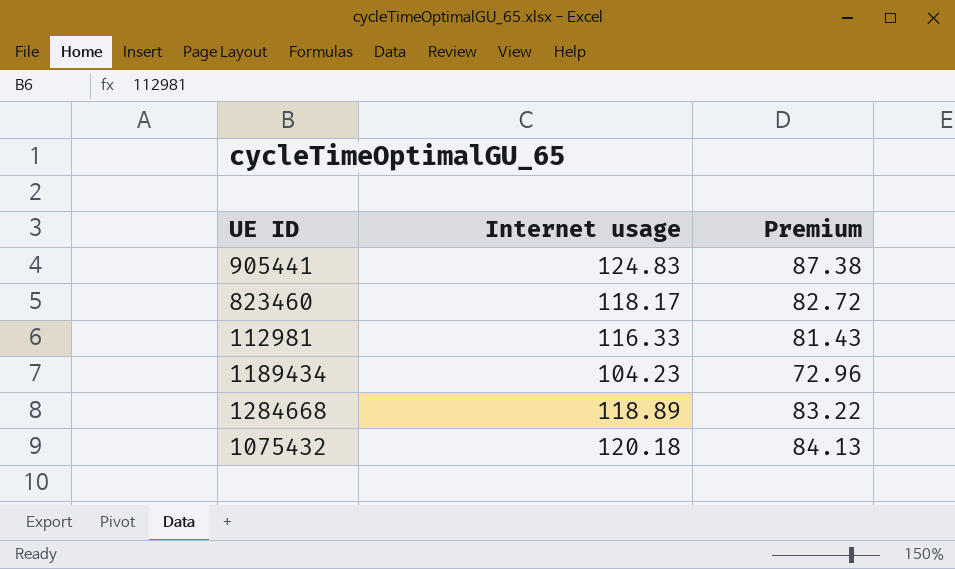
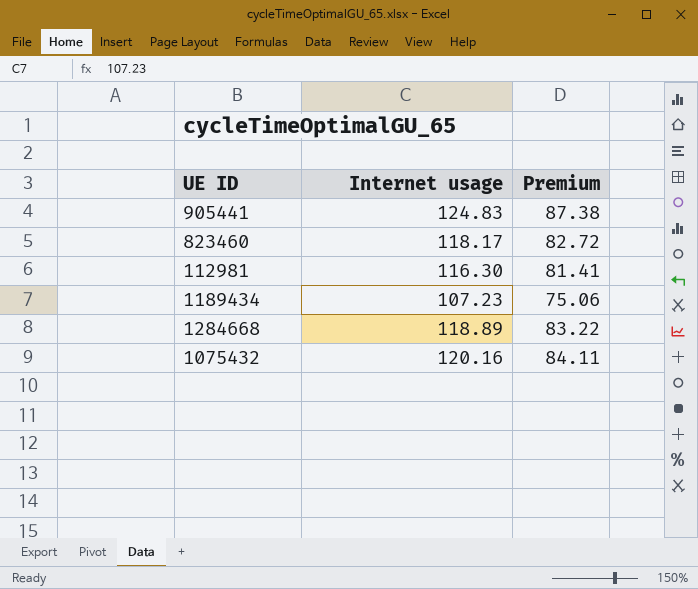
112981 | Internet usage: 116.33 -> 116.30
112981 | Premium: 81.43 -> 81.41
1189434 | Internet usage: 104.23 -> 107.23
1189434 | Premium: 72.96 -> 75.06
1075432 | Internet usage: 120.18 -> 120.16
1075432 | Premium: 84.13 -> 84.11

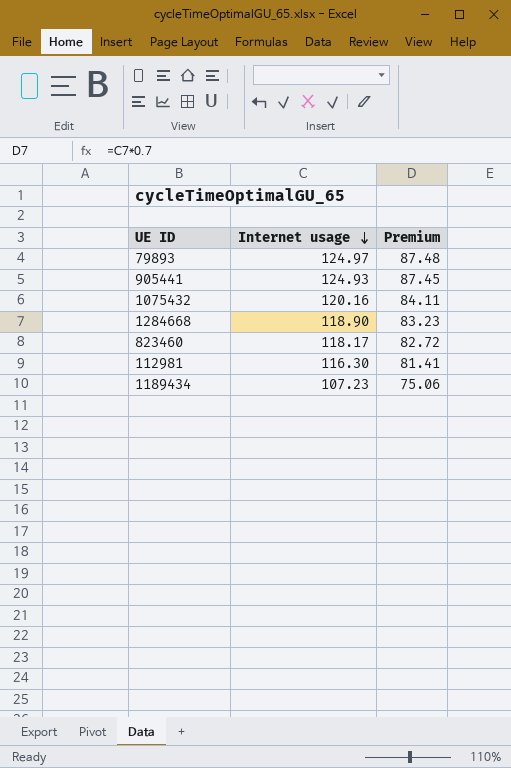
row order: none -> Internet usage descending
row 79893: none -> 124.97 | 87.48
905441 | Internet usage: 124.83 -> 124.93
905441 | Premium: 87.38 -> 87.45
1284668 | Internet usage: 118.89 -> 118.90
1284668 | Premium: 83.22 -> 83.23

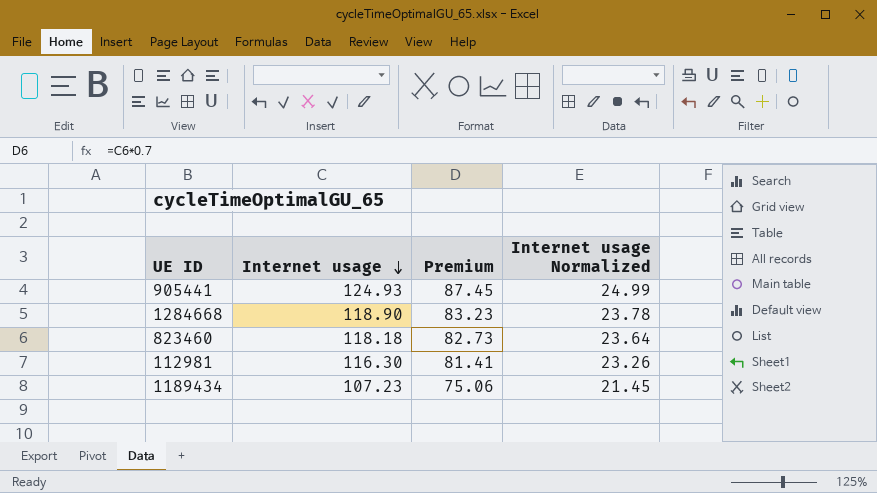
column Internet usage Normalized | formula: none -> [Internet usage] * 0.2
row 79893: 124.97 | 87.48 -> none
row 1075432: 120.16 | 84.11 -> none
823460 | Internet usage: 118.17 -> 118.18
823460 | Premium: 82.72 -> 82.73

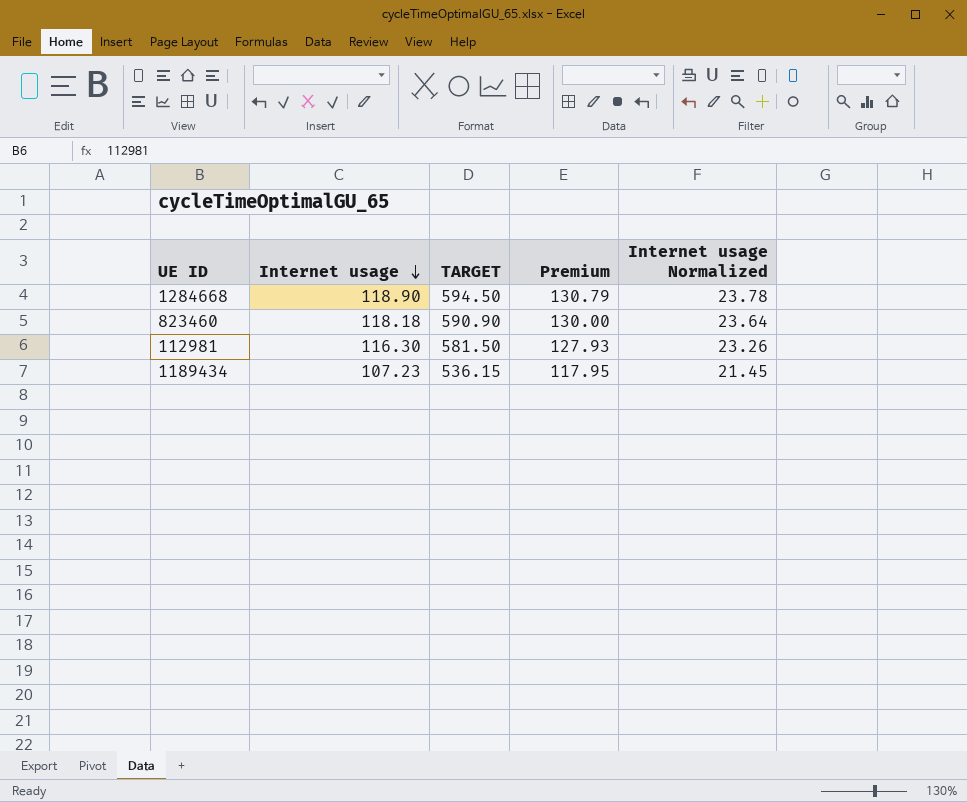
column TARGET | formula: none -> [Internet usage] * 5
column Premium | formula: [Internet usage] * 0.7 -> [Internet usage] * 1.1
row 905441: 124.93 | 87.45 | 24.99 -> none

